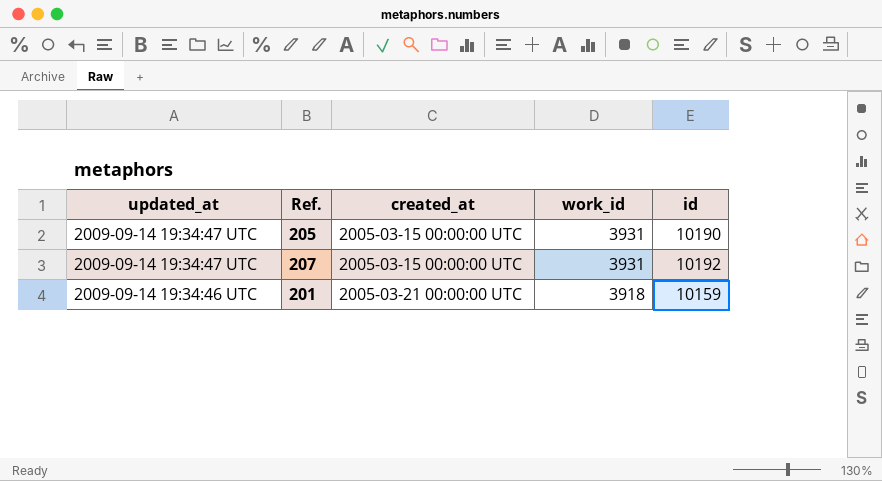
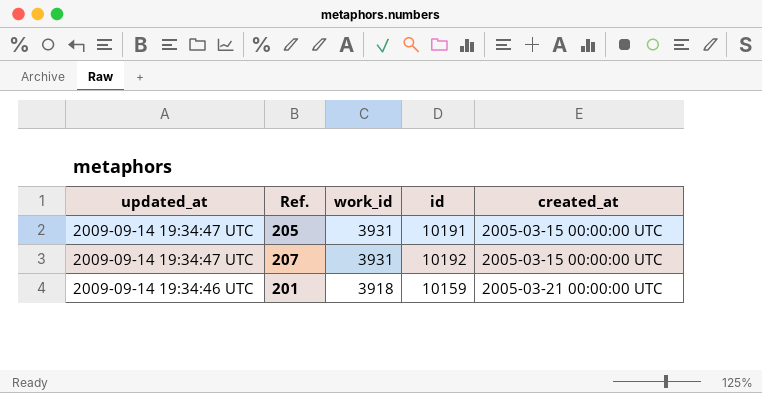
column created_at | position: 3 -> 5
205 | id: 10190 -> 10191

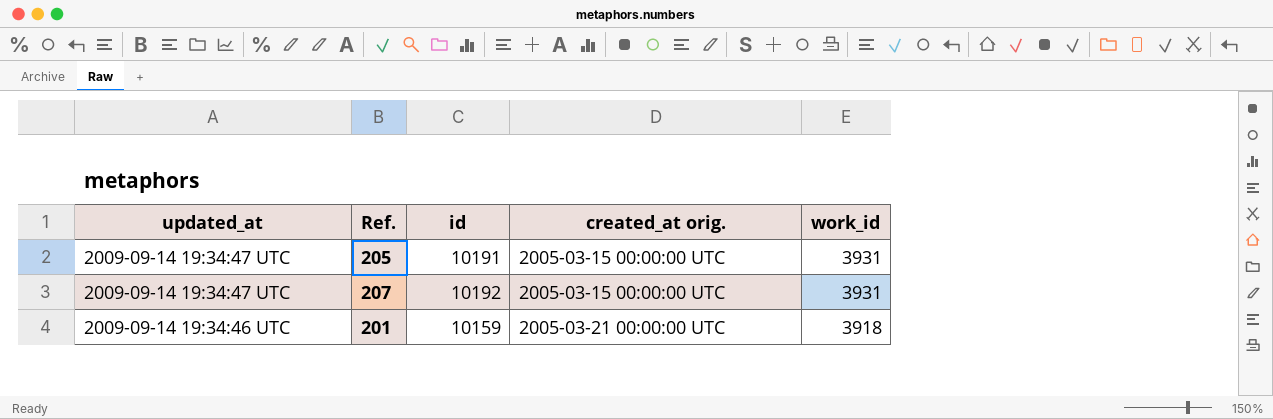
column name: created_at -> created_at orig.
column work_id | position: 3 -> 5

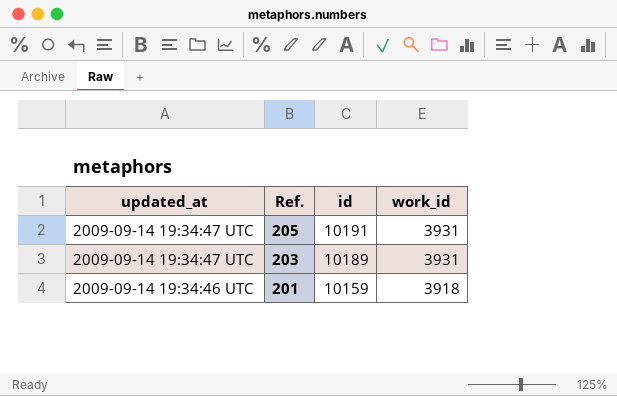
column created_at orig. | position: 4 -> none
row 207: 2009-09-14 19:34:47 UTC | 10192 | 2005-03-15 00:00:00 UTC | 3931 -> none
row 203: none -> 2009-09-14 19:34:47 UTC | 10189 | 3931

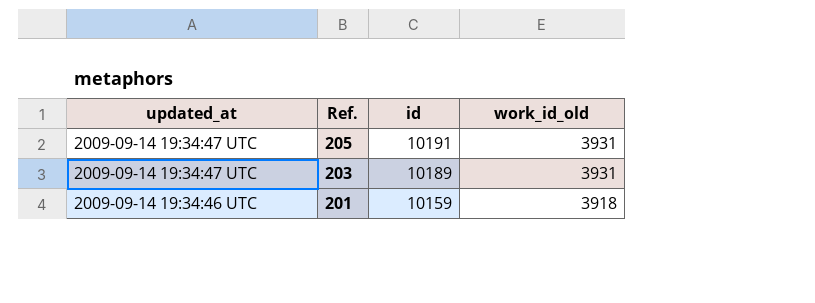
column name: work_id -> work_id_old

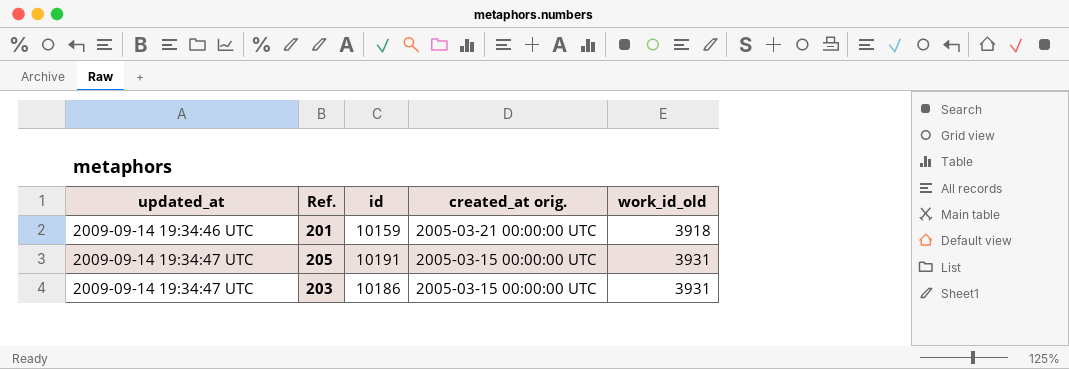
row order: updated_at descending -> updated_at ascending
column created_at orig. | position: none -> 4
203 | id: 10189 -> 10186

